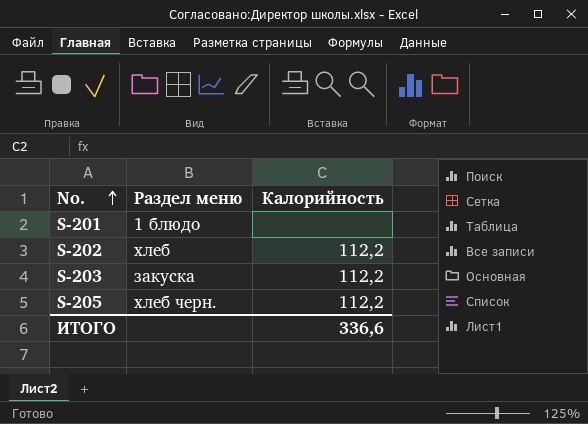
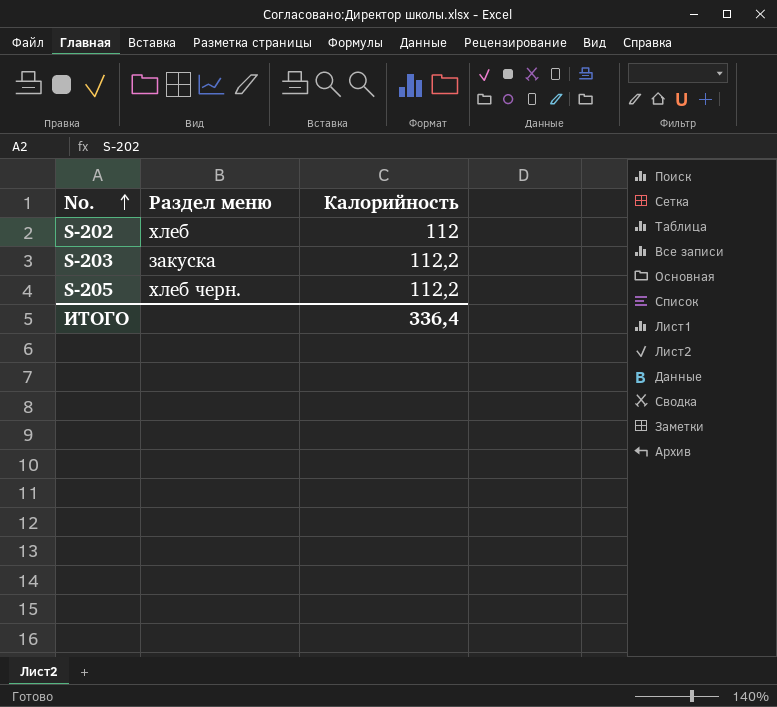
row S-201: 1 блюдо | none -> none
S-202 | Калорийность: 112,2 -> 112
ИТОГО | Калорийность: 336,6 -> 336,4

